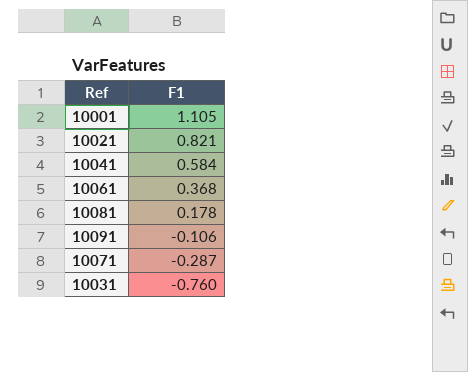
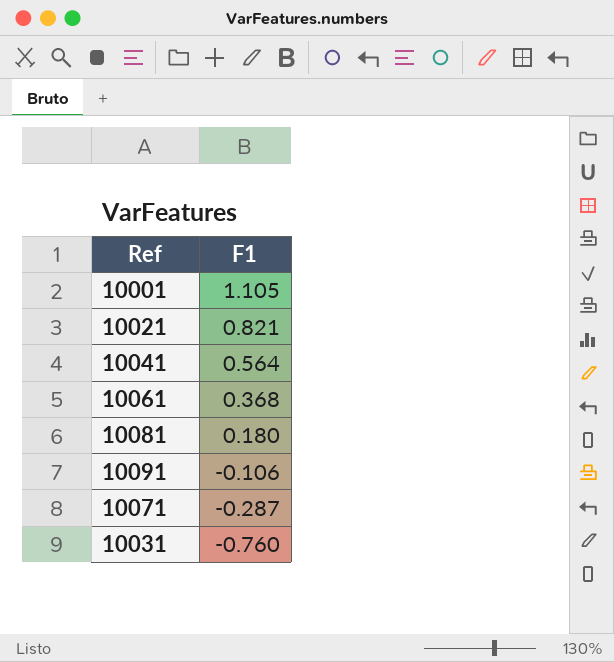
10041 | F1: 0.584 -> 0.564
10081 | F1: 0.178 -> 0.180

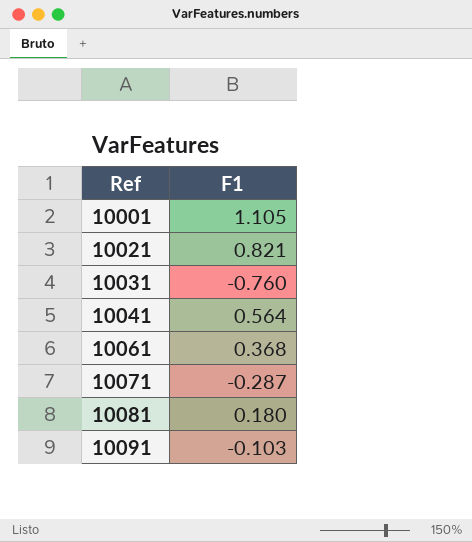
row order: F1 descending -> Ref ascending
10091 | F1: -0.106 -> -0.103

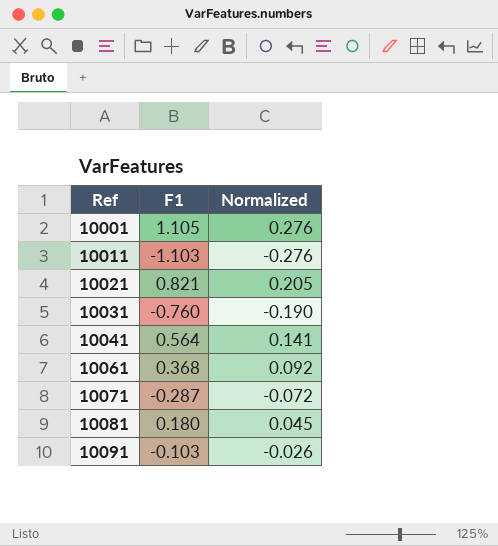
column Normalized | formula: none -> [F1] * 0.25
row 10011: none -> -1.103 | -0.276

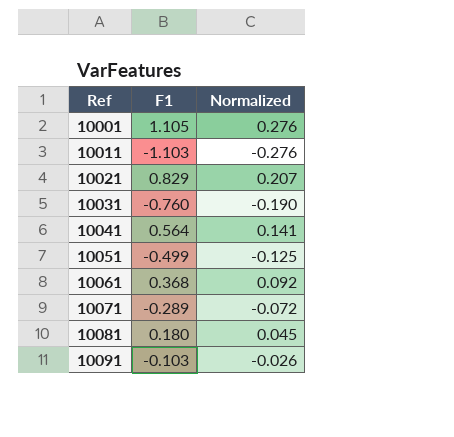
10021 | F1: 0.821 -> 0.829
10021 | Normalized: 0.205 -> 0.207
row 10051: none -> -0.499 | -0.125
10071 | F1: -0.287 -> -0.289

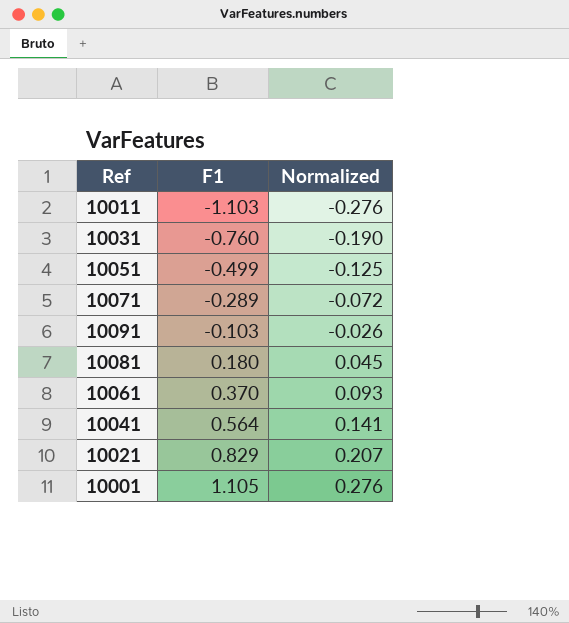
row order: Ref ascending -> F1 ascending
10061 | F1: 0.368 -> 0.370
10061 | Normalized: 0.092 -> 0.093

